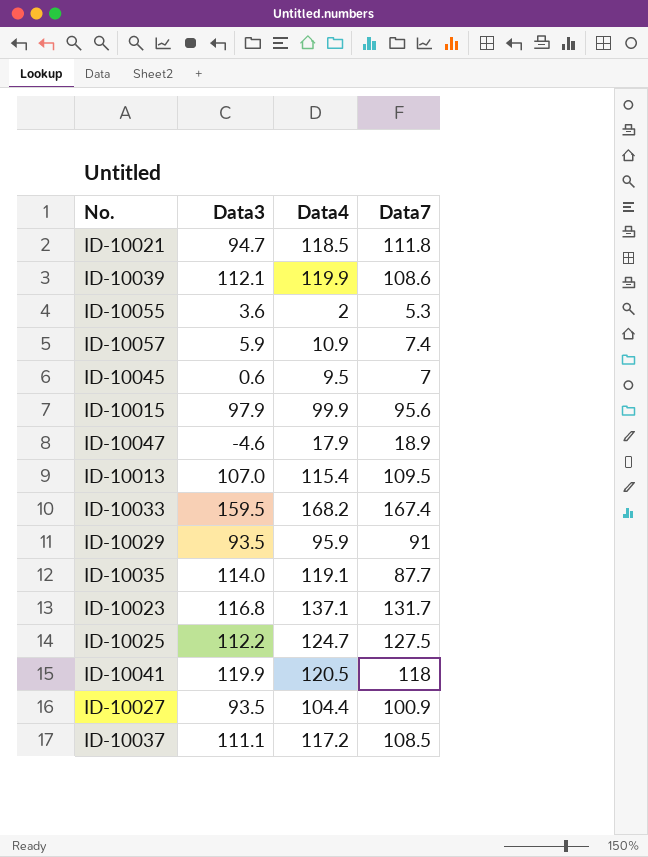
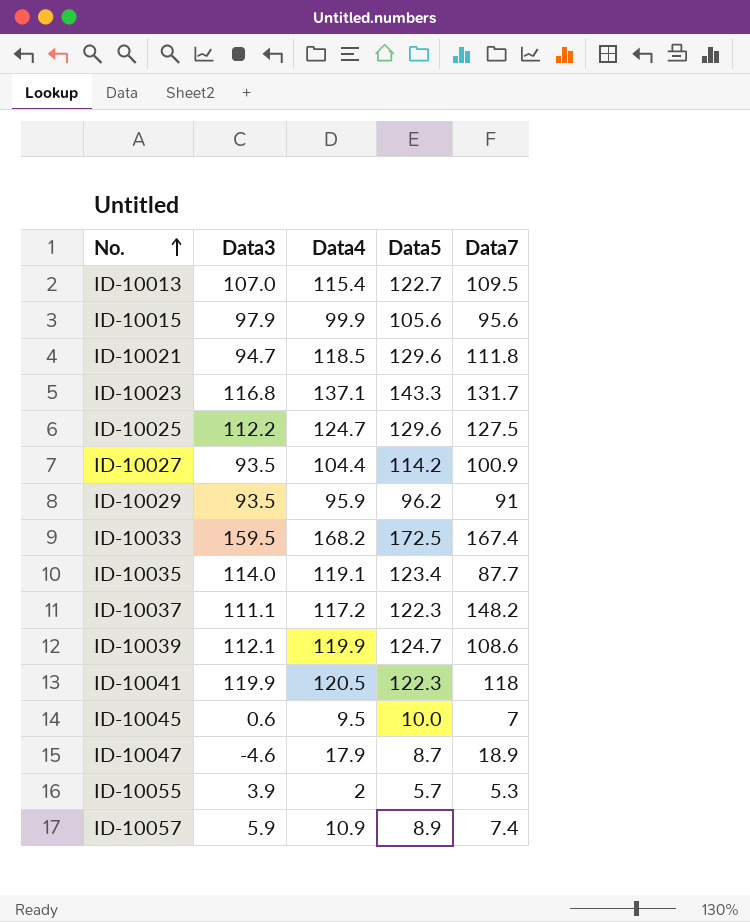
row order: none -> No. ascending
column Data5 | position: none -> 4
ID-10037 | Data7: 108.5 -> 148.2
ID-10055 | Data3: 3.6 -> 3.9

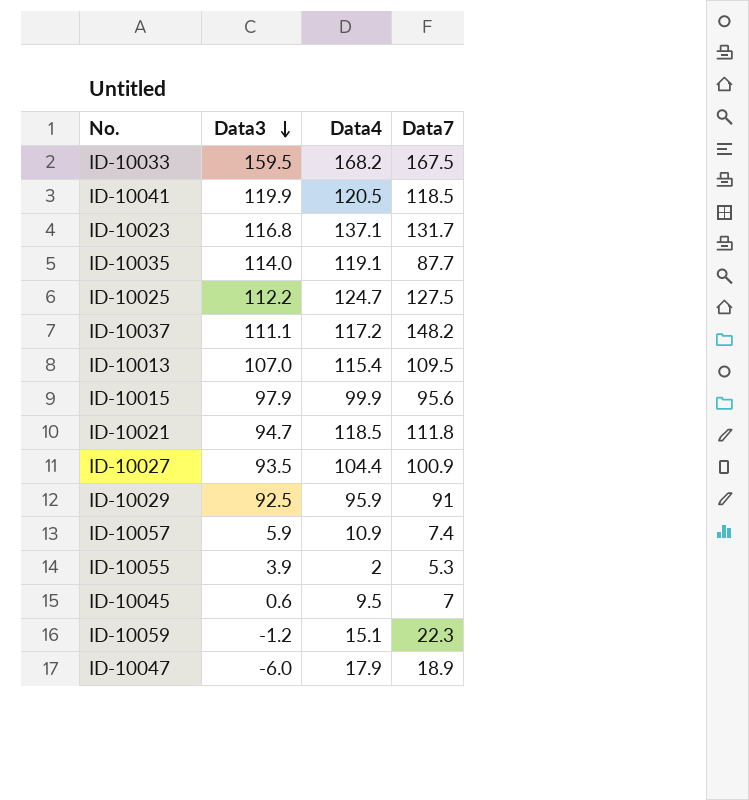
row order: No. ascending -> Data3 descending
column Data5 | position: 4 -> none
row ID-10039: 112.1 | 119.9 | 124.7 | 108.6 -> none
ID-10033 | Data7: 167.4 -> 167.5
ID-10041 | Data7: 118 -> 118.5
ID-10029 | Data3: 93.5 -> 92.5
row ID-10059: none -> -1.2 | 15.1 | 22.3
ID-10047 | Data3: -4.6 -> -6.0

